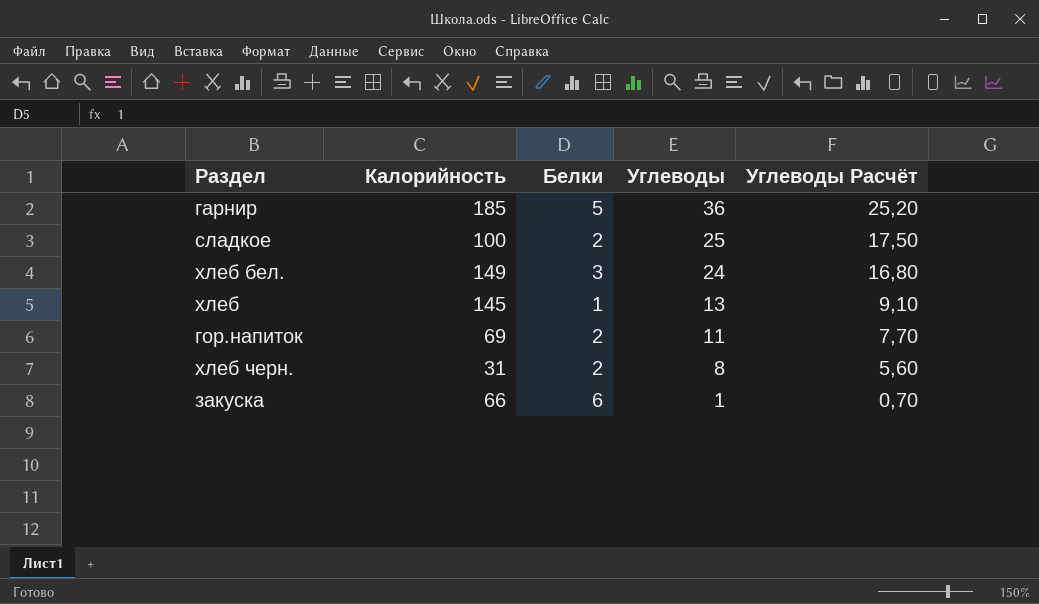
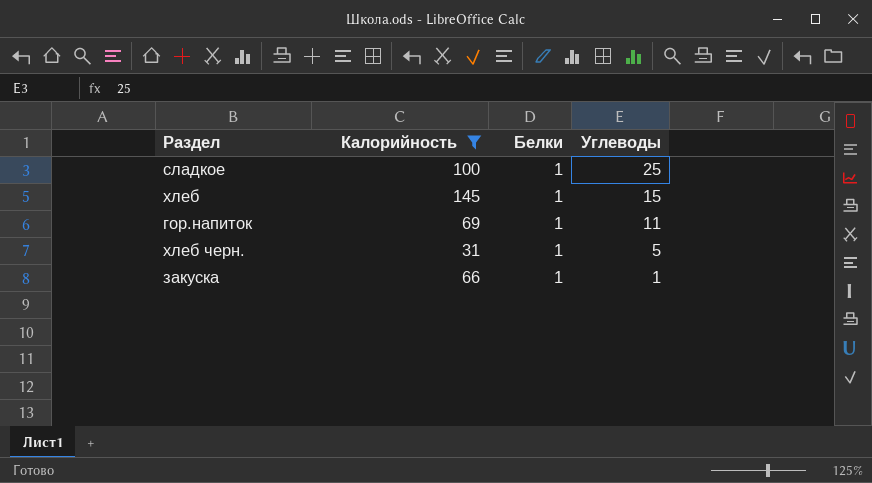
filter: none -> Калорийность <= 145
column Углеводы Расчёт | formula: [Углеводы] * 0,7 -> none
сладкое | Белки: 2 -> 1
хлеб | Углеводы: 13 -> 15
гор.напиток | Белки: 2 -> 1
хлеб черн. | Белки: 2 -> 1
хлеб черн. | Углеводы: 8 -> 5
закуска | Белки: 6 -> 1

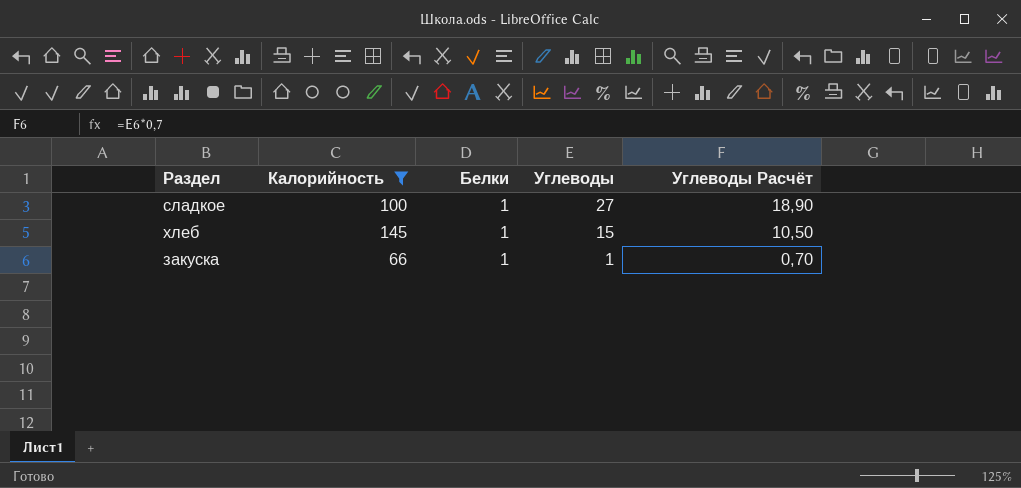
column Углеводы Расчёт | formula: none -> [Углеводы] * 0,7
row гор.напиток: 69 | 1 | 11 -> none
row хлеб черн.: 31 | 1 | 5 -> none
сладкое | Углеводы: 25 -> 27

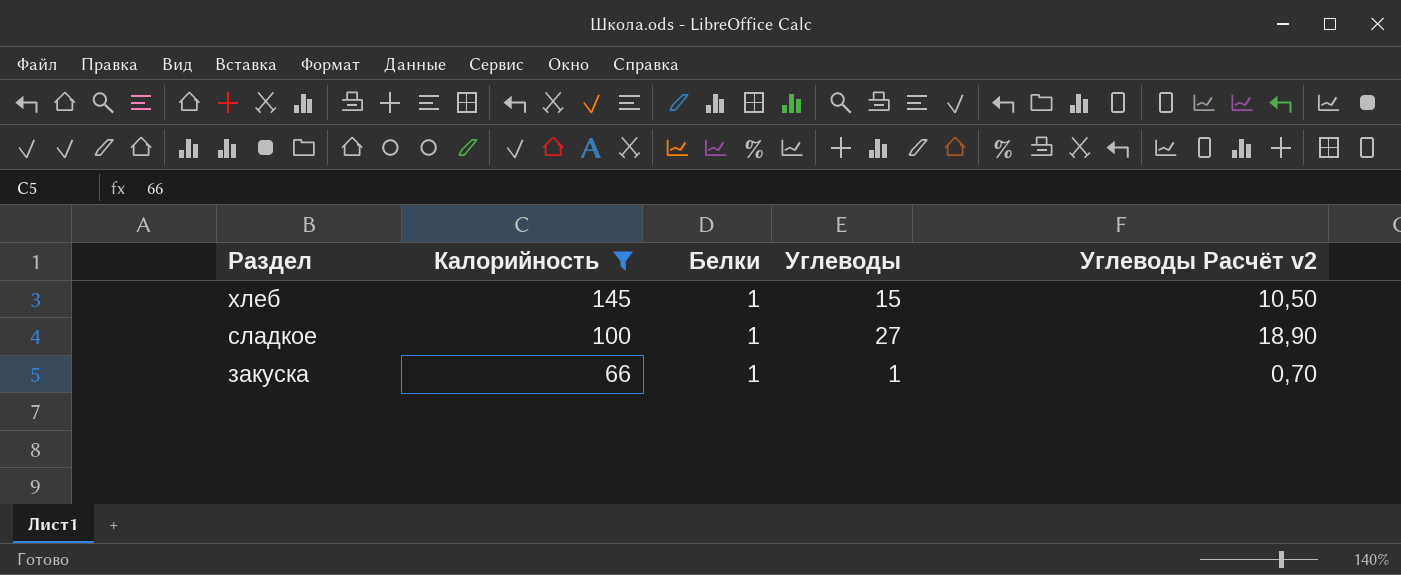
row order: Углеводы descending -> Раздел descending
column name: Углеводы Расчёт -> Углеводы Расчёт v2

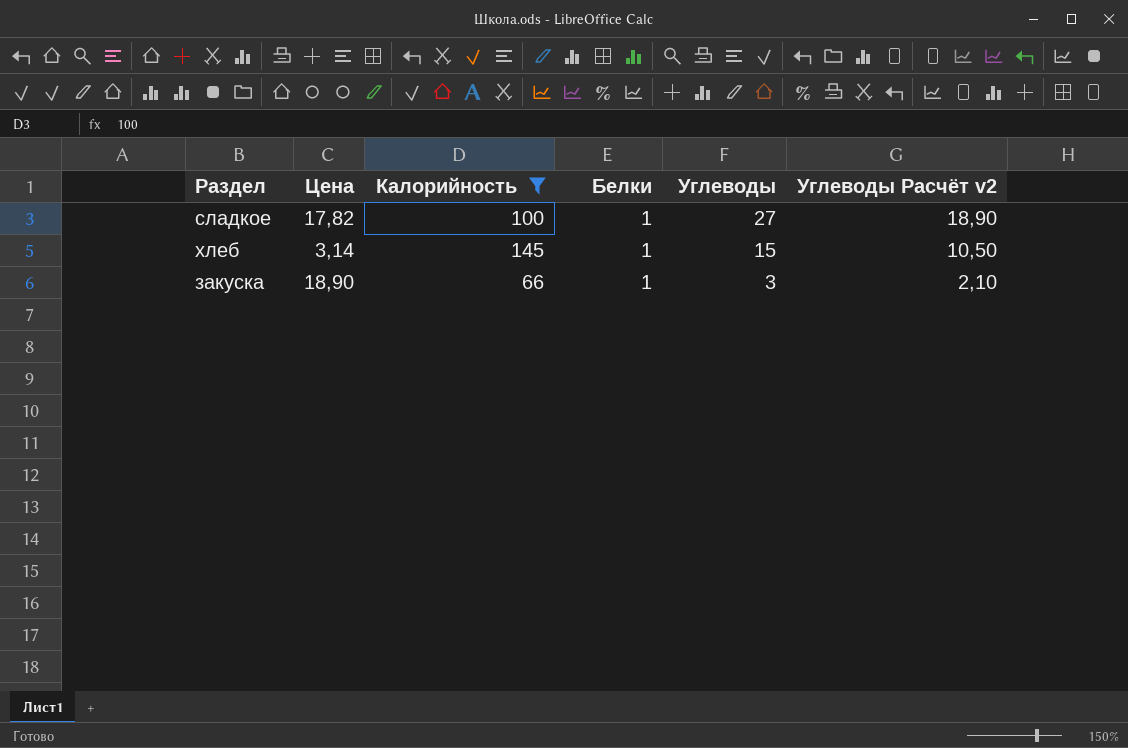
row order: Раздел descending -> Углеводы descending
column Цена | position: none -> 2
закуска | Углеводы: 1 -> 3
закуска | Углеводы Расчёт v2: 0,70 -> 2,10

